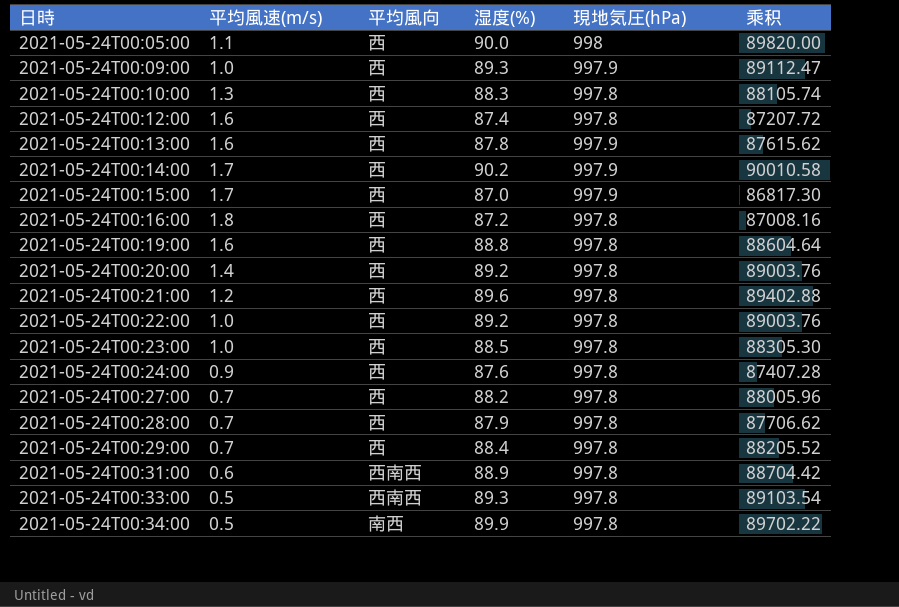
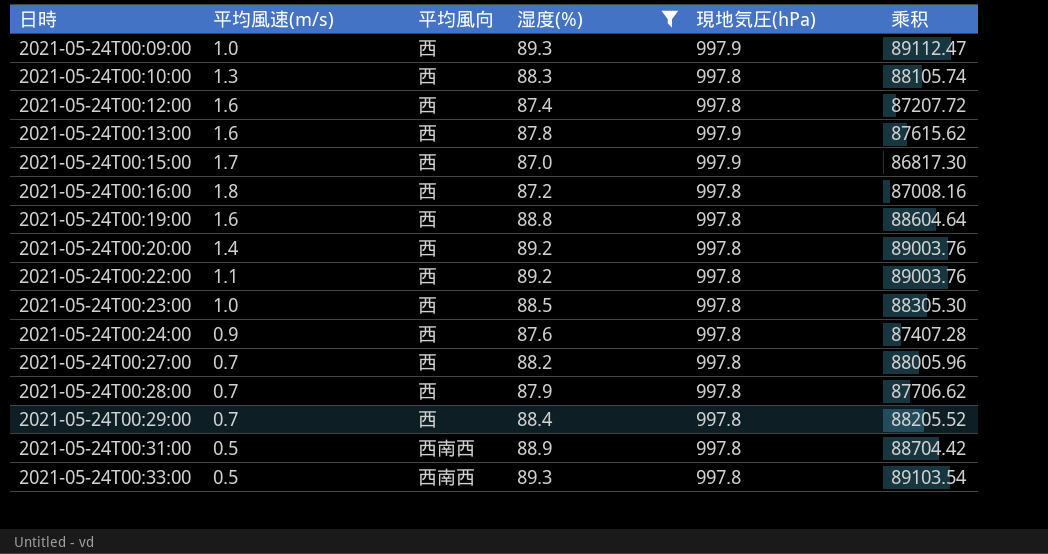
filter: none -> 湿度(%) <= 89.3
2021-05-24T00:22:00 | 平均風速(m/s): 1.0 -> 1.1
2021-05-24T00:31:00 | 平均風速(m/s): 0.6 -> 0.5

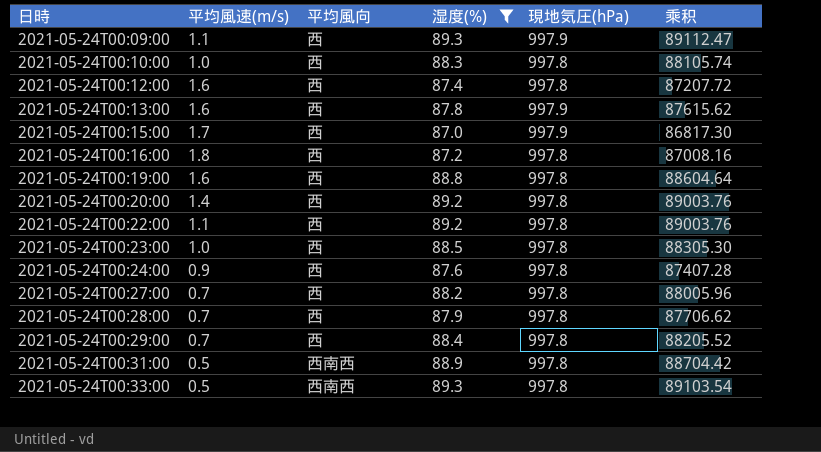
2021-05-24T00:09:00 | 平均風速(m/s): 1.0 -> 1.1
2021-05-24T00:10:00 | 平均風速(m/s): 1.3 -> 1.0

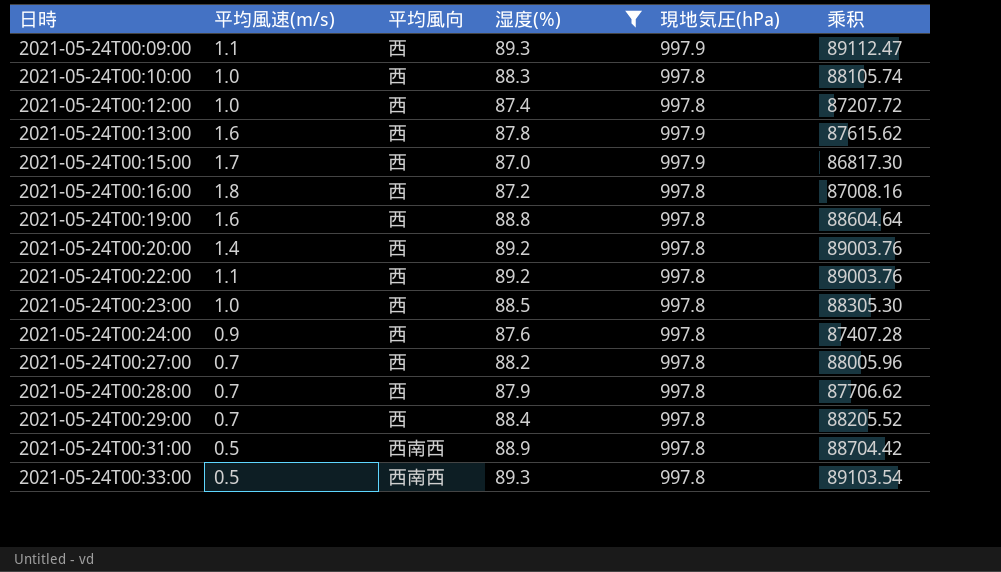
2021-05-24T00:12:00 | 平均風速(m/s): 1.6 -> 1.0

